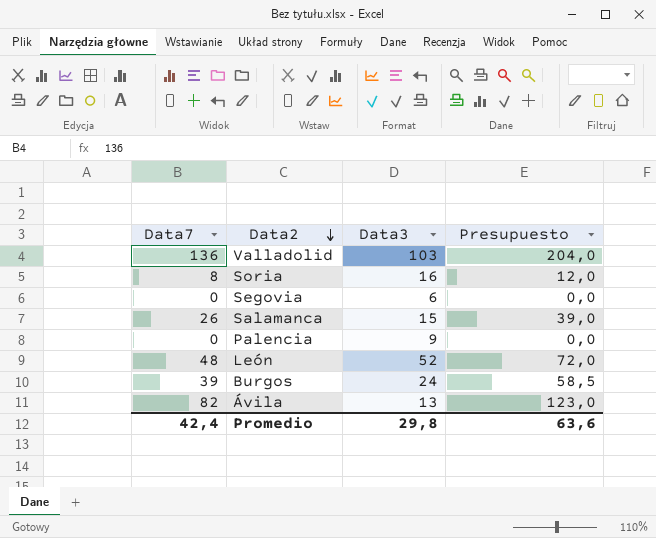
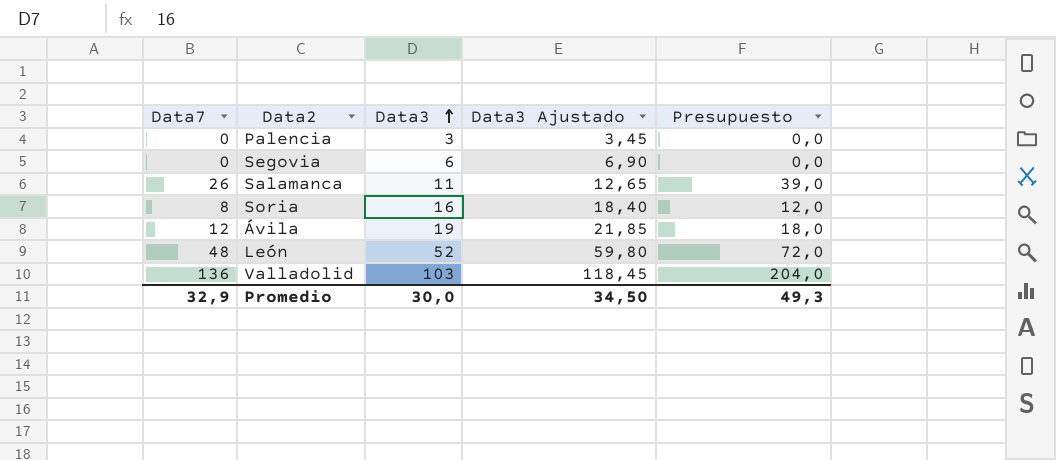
row order: Data2 descending -> Data3 ascending
column Data3 Ajustado | formula: none -> [Data3] * 1,15
row Burgos: 39 | 24 | 58,5 -> none
Palencia | Data3: 9 -> 3
Salamanca | Data3: 15 -> 11
Ávila | Data7: 82 -> 12
Ávila | Data3: 13 -> 19
Ávila | Presupuesto: 123,0 -> 18,0
Promedio | Data7: 42,4 -> 32,9
Promedio | Data3: 29,8 -> 30,0
Promedio | Presupuesto: 63,6 -> 49,3

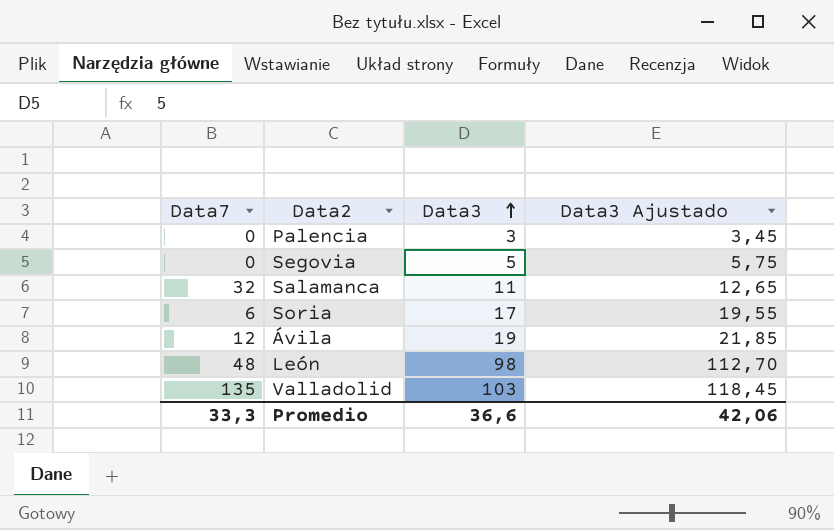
column Presupuesto | formula: [Data7] * 1,5 -> none
Segovia | Data3: 6 -> 5
Segovia | Data3 Ajustado: 6,90 -> 5,75
Salamanca | Data7: 26 -> 32
Soria | Data7: 8 -> 6
Soria | Data3: 16 -> 17
Soria | Data3 Ajustado: 18,40 -> 19,55
León | Data3: 52 -> 98
León | Data3 Ajustado: 59,80 -> 112,70
Valladolid | Data7: 136 -> 135
Promedio | Data7: 32,9 -> 33,3
Promedio | Data3: 30,0 -> 36,6
Promedio | Data3 Ajustado: 34,50 -> 42,06

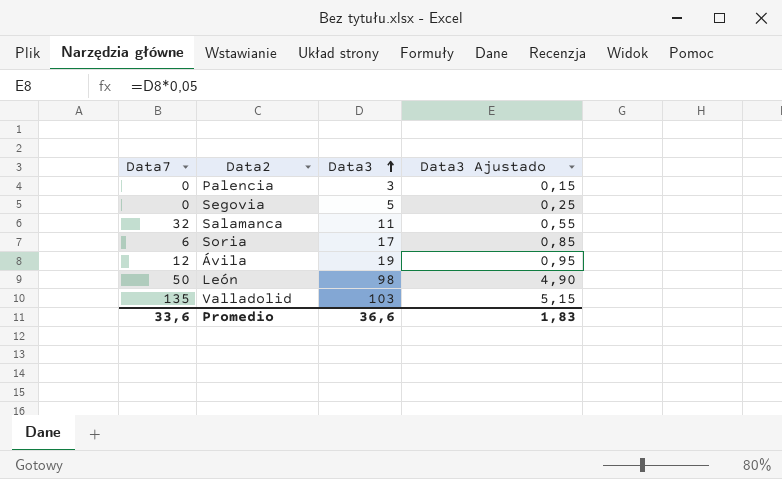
column Data3 Ajustado | formula: [Data3] * 1,15 -> [Data3] * 0,05
León | Data7: 48 -> 50
Promedio | Data7: 33,3 -> 33,6
Promedio | Data3 Ajustado: 42,06 -> 1,83

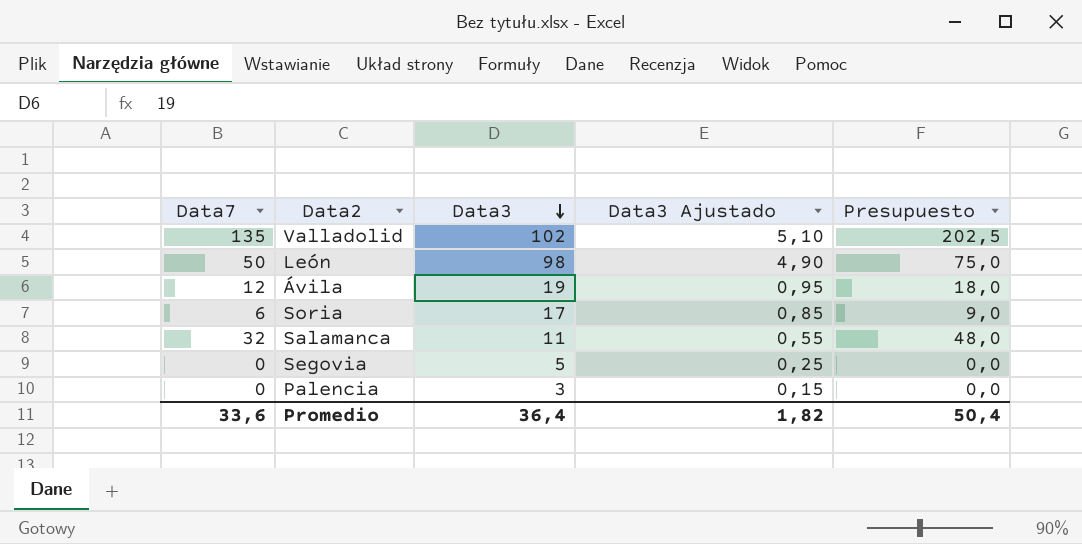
row order: Data3 ascending -> Data3 descending
column Presupuesto | formula: none -> [Data7] * 1,5
Valladolid | Data3: 103 -> 102
Valladolid | Data3 Ajustado: 5,15 -> 5,10
Promedio | Data3: 36,6 -> 36,4
Promedio | Data3 Ajustado: 1,83 -> 1,82

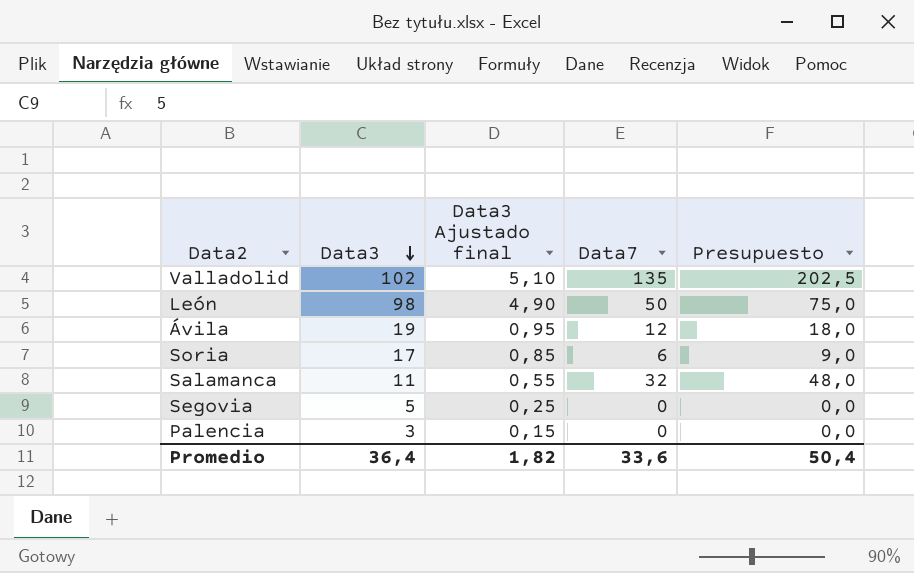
column name: Data3 Ajustado -> Data3 Ajustado final
column Data7 | position: 1 -> 4

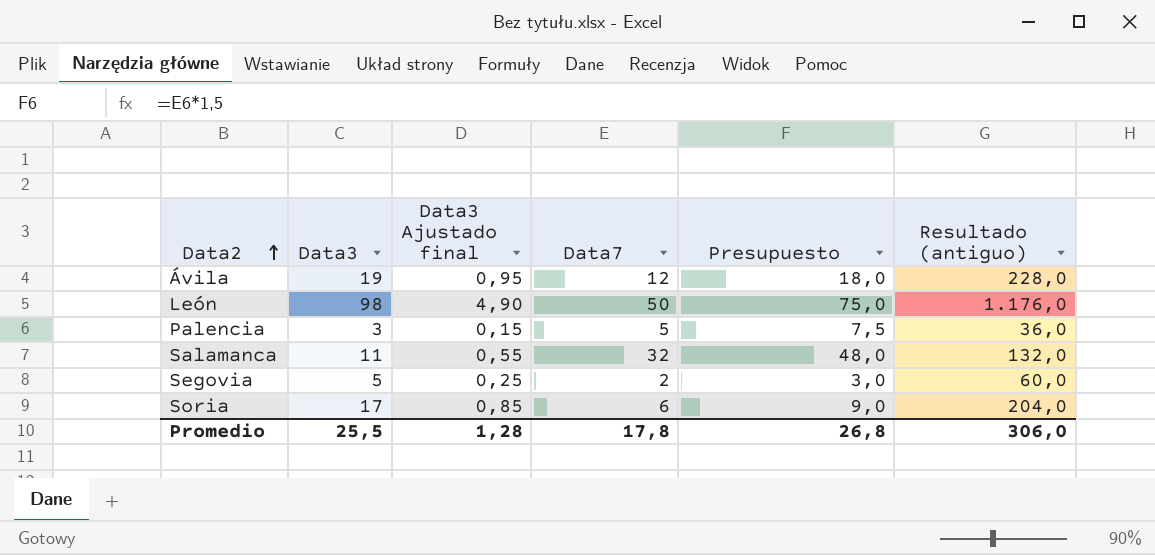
row order: Data3 descending -> Data2 ascending
column Resultado (antiguo) | formula: none -> [Data3] * 12
row Valladolid: 102 | 5,10 | 135 | 202,5 -> none
Palencia | Data7: 0 -> 5
Palencia | Presupuesto: 0,0 -> 7,5
Segovia | Data7: 0 -> 2
Segovia | Presupuesto: 0,0 -> 3,0
Promedio | Data3: 36,4 -> 25,5
Promedio | Data3 Ajustado final: 1,82 -> 1,28
Promedio | Data7: 33,6 -> 17,8
Promedio | Presupuesto: 50,4 -> 26,8

